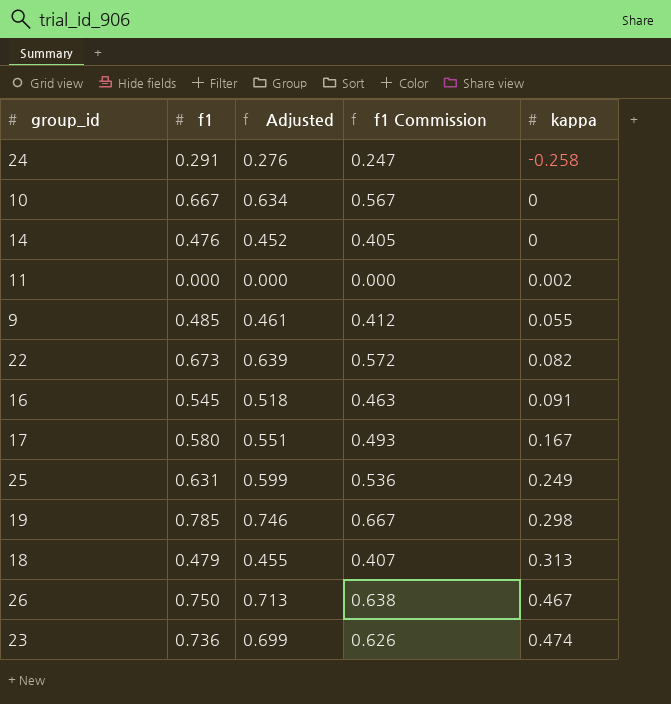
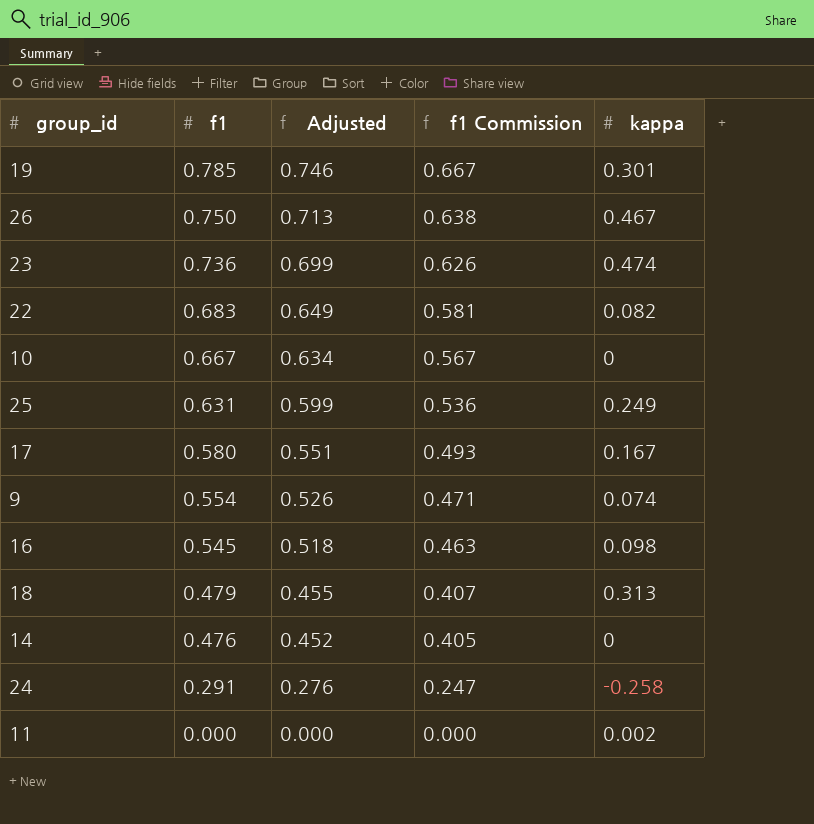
row order: kappa ascending -> f1 descending
19 | kappa: 0.298 -> 0.301
22 | f1: 0.673 -> 0.683
22 | Adjusted: 0.639 -> 0.649
22 | f1 Commission: 0.572 -> 0.581
9 | f1: 0.485 -> 0.554
9 | Adjusted: 0.461 -> 0.526
9 | f1 Commission: 0.412 -> 0.471
9 | kappa: 0.055 -> 0.074
16 | kappa: 0.091 -> 0.098

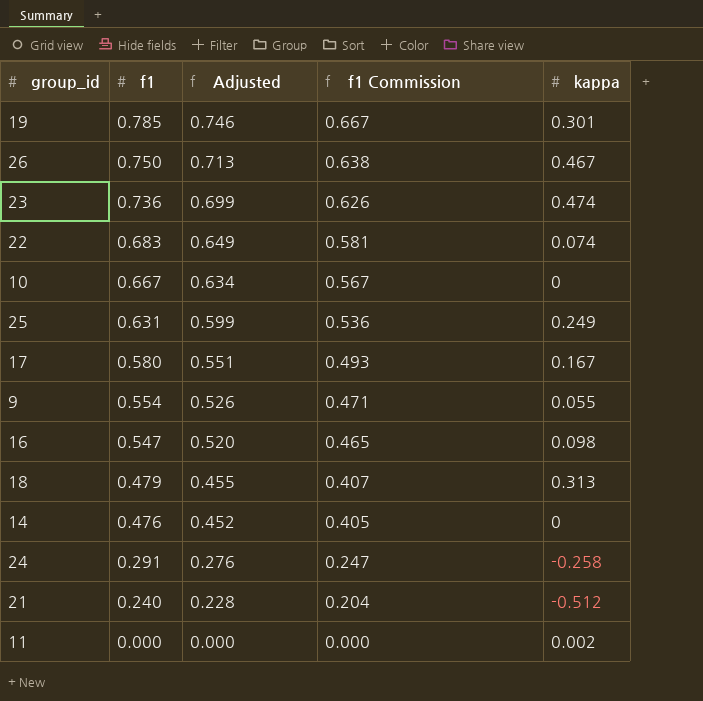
22 | kappa: 0.082 -> 0.074
9 | kappa: 0.074 -> 0.055
16 | f1: 0.545 -> 0.547
16 | Adjusted: 0.518 -> 0.520
16 | f1 Commission: 0.463 -> 0.465
row 21: none -> 0.240 | 0.228 | 0.204 | -0.512

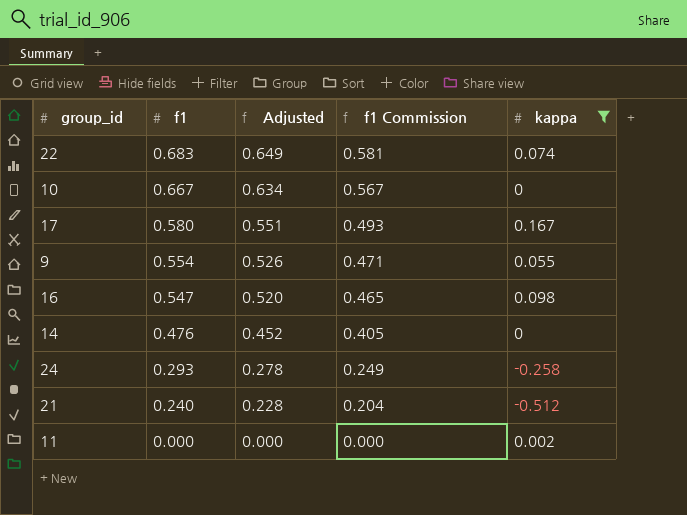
filter: none -> kappa <= 0.167
24 | f1: 0.291 -> 0.293
24 | Adjusted: 0.276 -> 0.278
24 | f1 Commission: 0.247 -> 0.249

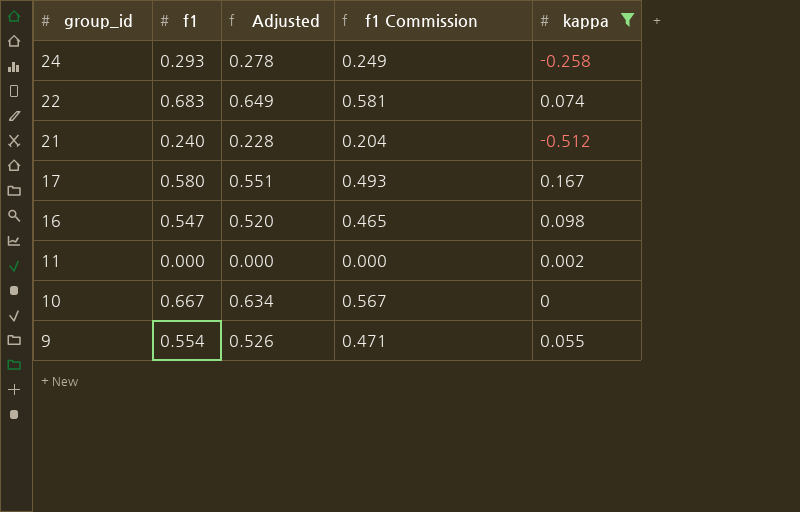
row order: f1 descending -> group_id descending
row 14: 0.476 | 0.452 | 0.405 | 0 -> none

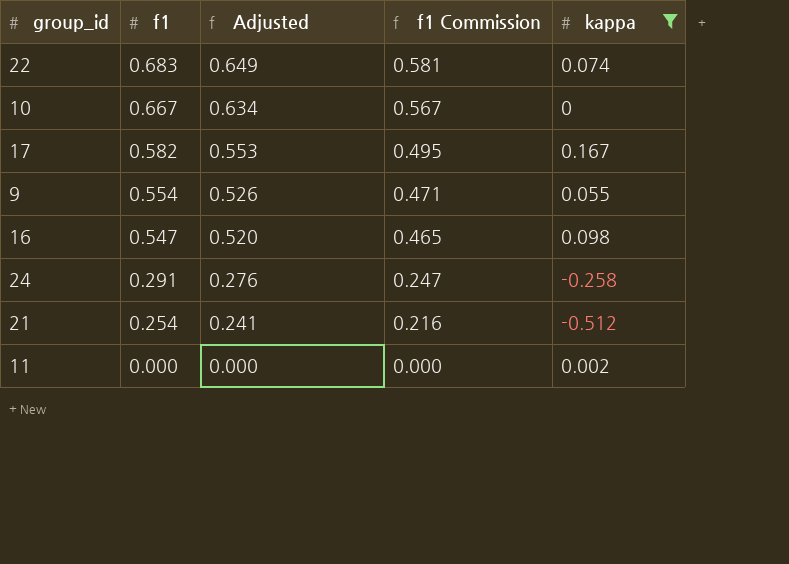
row order: group_id descending -> f1 descending
17 | f1: 0.580 -> 0.582
17 | Adjusted: 0.551 -> 0.553
17 | f1 Commission: 0.493 -> 0.495
24 | f1: 0.293 -> 0.291
24 | Adjusted: 0.278 -> 0.276
24 | f1 Commission: 0.249 -> 0.247
21 | f1: 0.240 -> 0.254
21 | Adjusted: 0.228 -> 0.241
21 | f1 Commission: 0.204 -> 0.216

